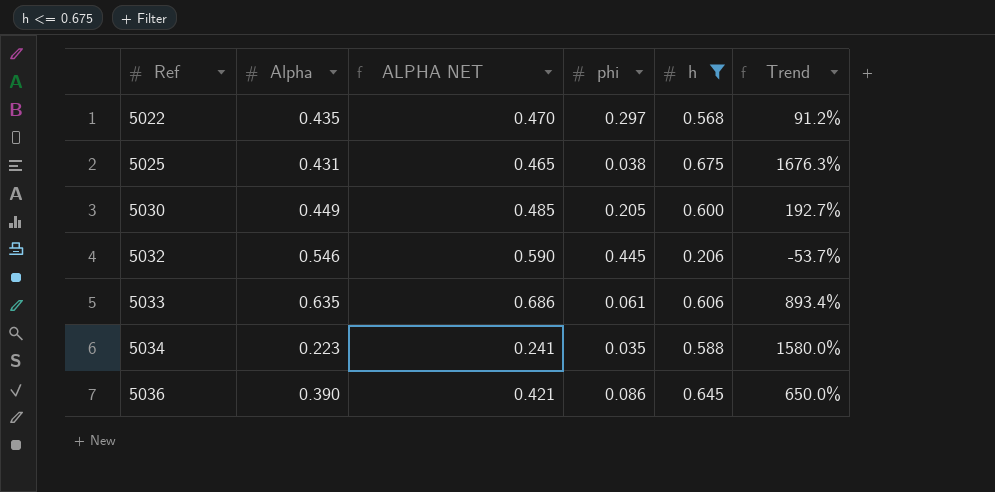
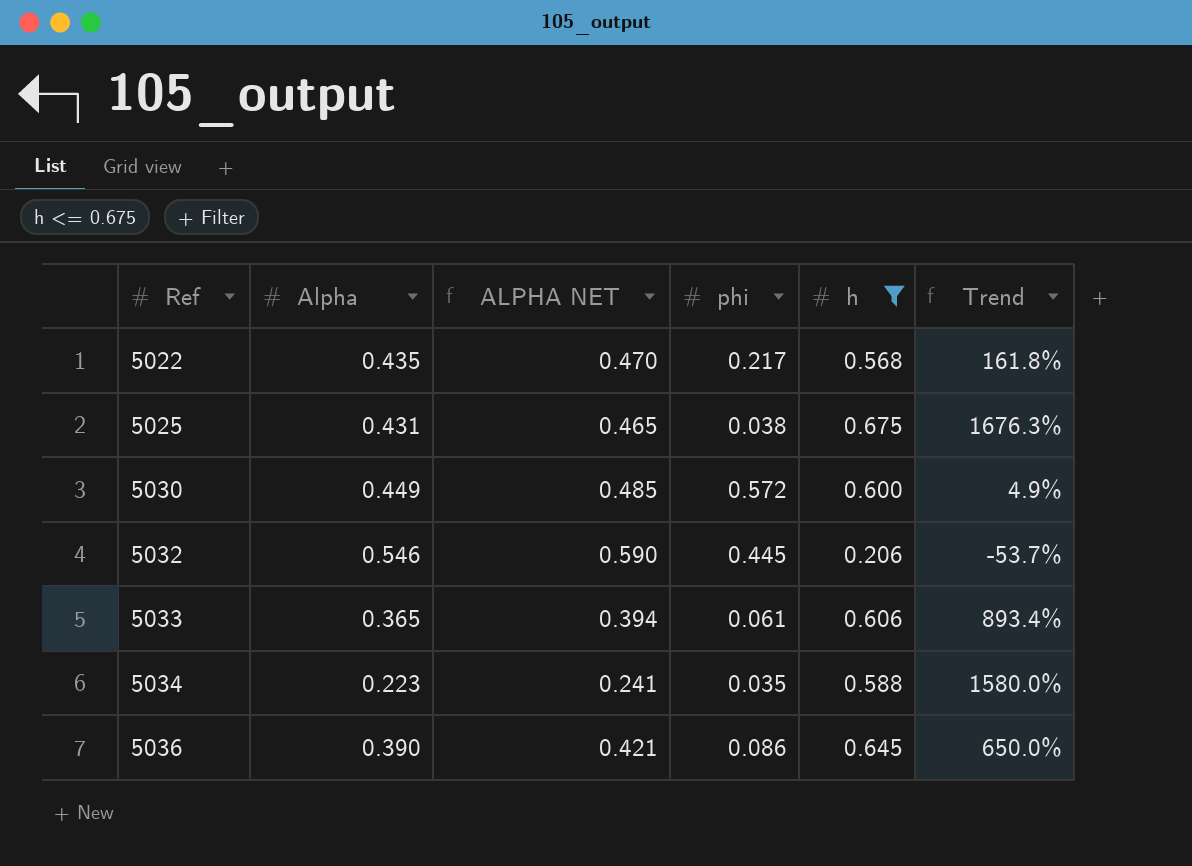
5022 | phi: 0.297 -> 0.217
5022 | Trend: 91.2% -> 161.8%
5030 | phi: 0.205 -> 0.572
5030 | Trend: 192.7% -> 4.9%
5033 | Alpha: 0.635 -> 0.365
5033 | ALPHA NET: 0.686 -> 0.394

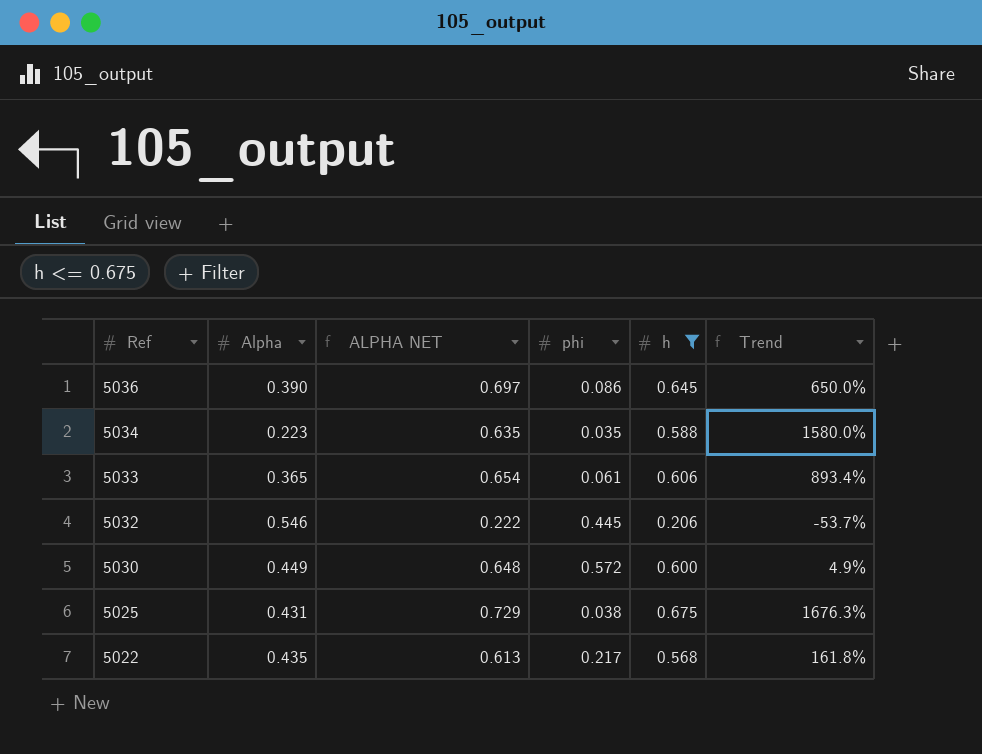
row order: Ref ascending -> Ref descending
column ALPHA NET | formula: [Alpha] * 1.08 -> [h] * 1.08

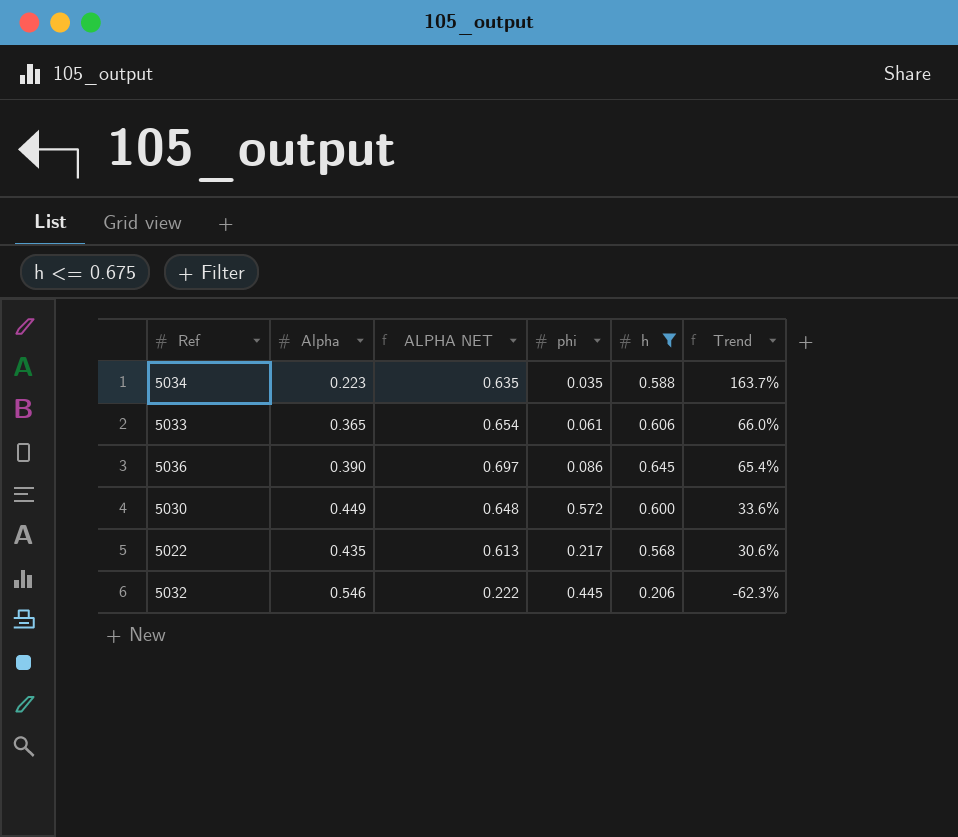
row order: Ref descending -> Trend descending
column Trend | formula: ([h] - [phi]) / [phi] -> ([h] - [Alpha]) / [Alpha]
row 5025: 0.431 | 0.729 | 0.038 | 0.675 | 1676.3% -> none

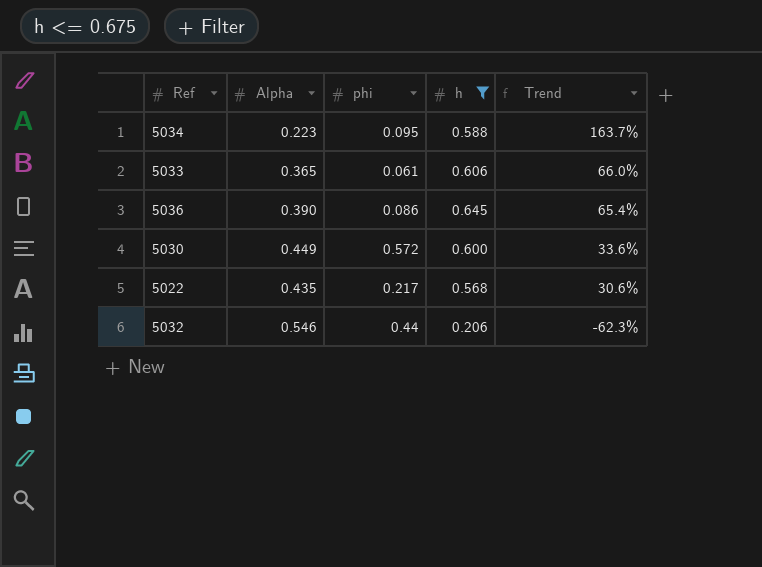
column ALPHA NET | formula: [h] * 1.08 -> none
5034 | phi: 0.035 -> 0.095
5032 | phi: 0.445 -> 0.44

